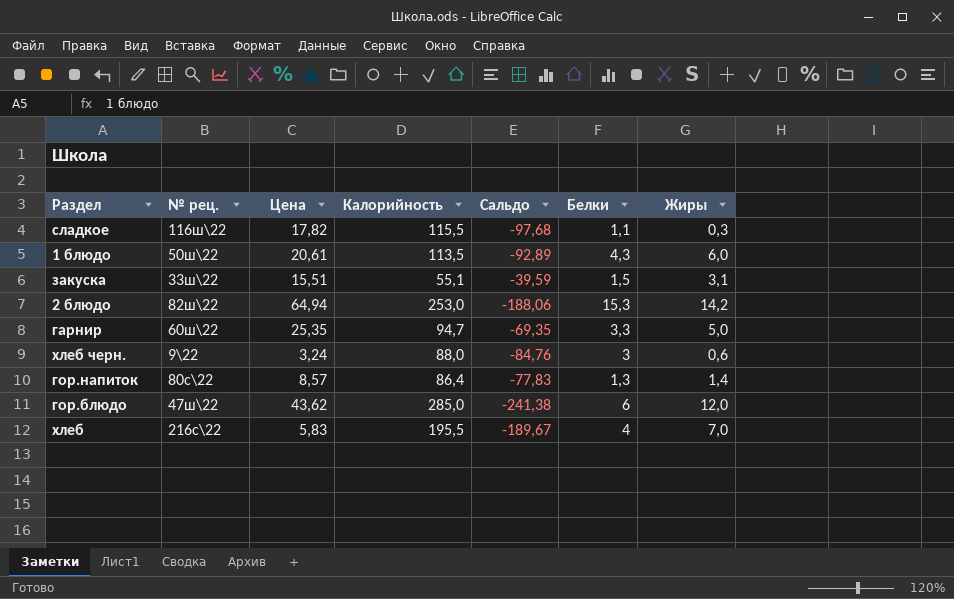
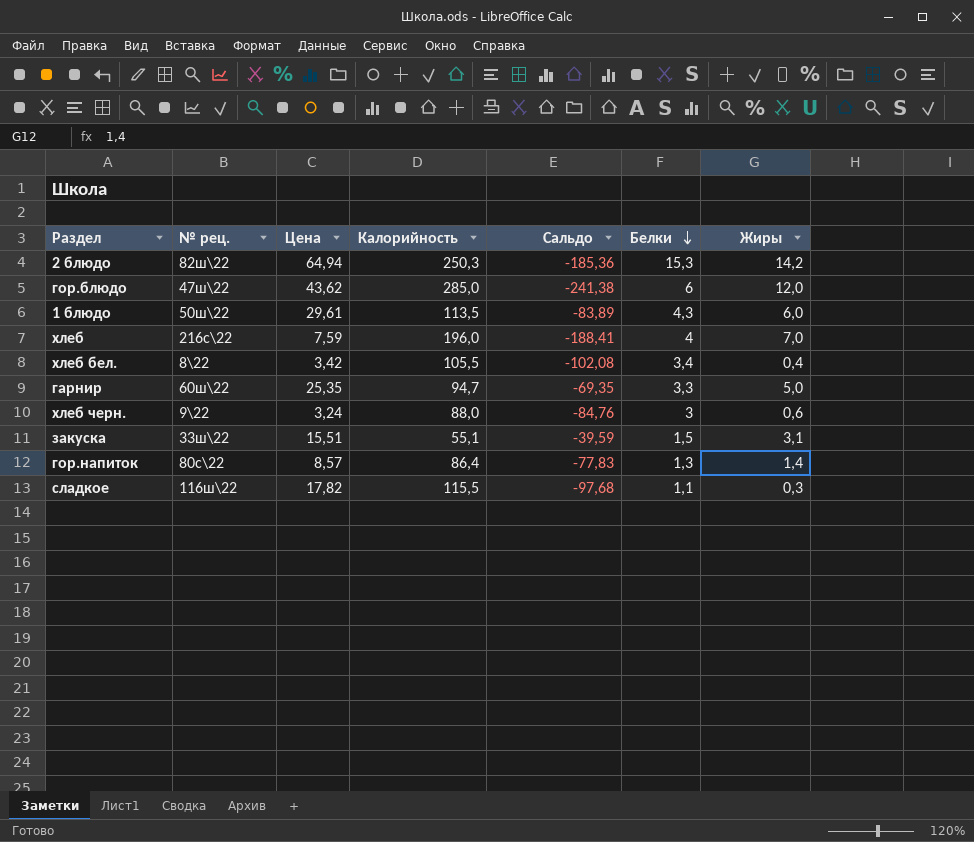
row order: none -> Белки descending
2 блюдо | Калорийность: 253,0 -> 250,3
2 блюдо | Сальдо: -188,06 -> -185,36
1 блюдо | Цена: 20,61 -> 29,61
1 блюдо | Сальдо: -92,89 -> -83,89
хлеб | Цена: 5,83 -> 7,59
хлеб | Калорийность: 195,5 -> 196,0
хлеб | Сальдо: -189,67 -> -188,41
row хлеб бел.: none -> 8\22 | 3,42 | 105,5 | -102,08 | 3,4 | 0,4

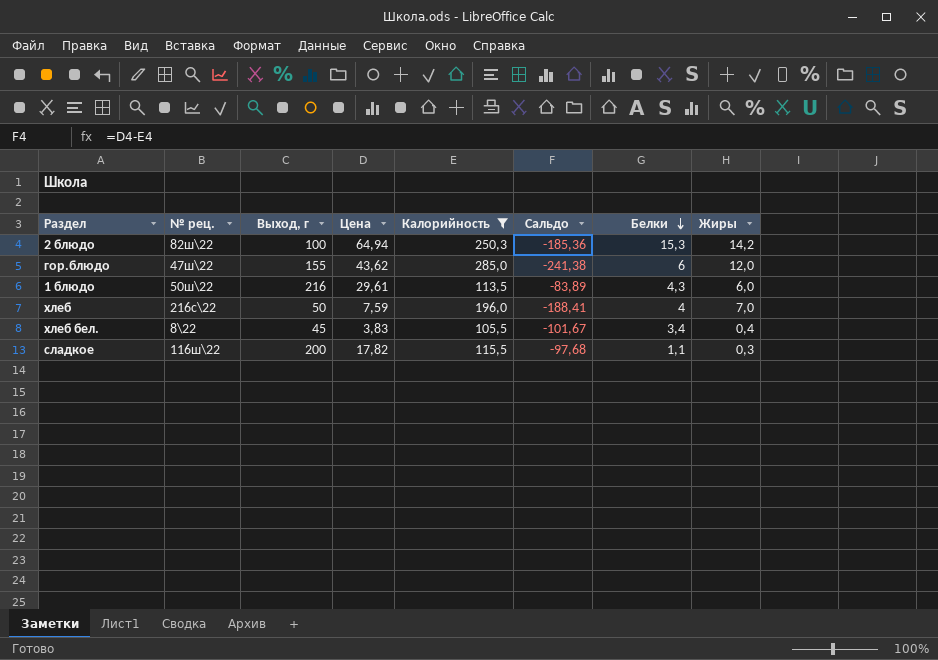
filter: none -> Калорийность >= 105,5
column Выход, г | position: none -> 3
хлеб бел. | Цена: 3,42 -> 3,83
хлеб бел. | Сальдо: -102,08 -> -101,67

